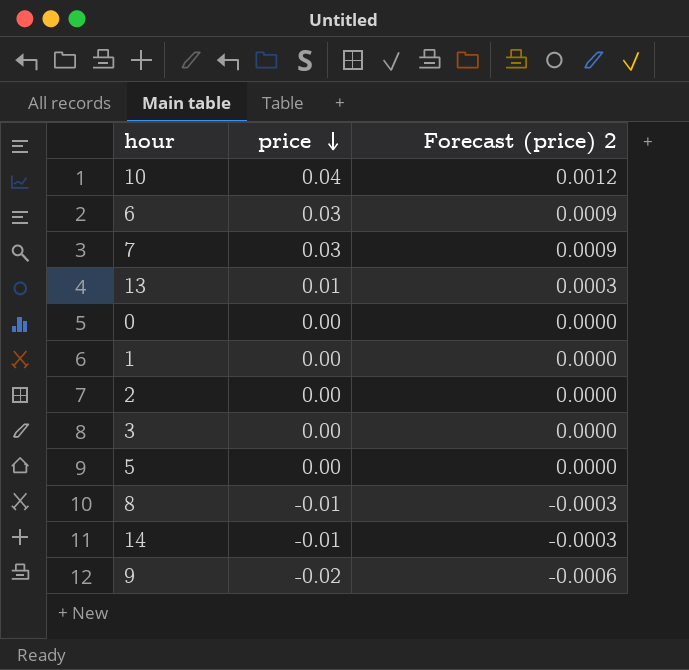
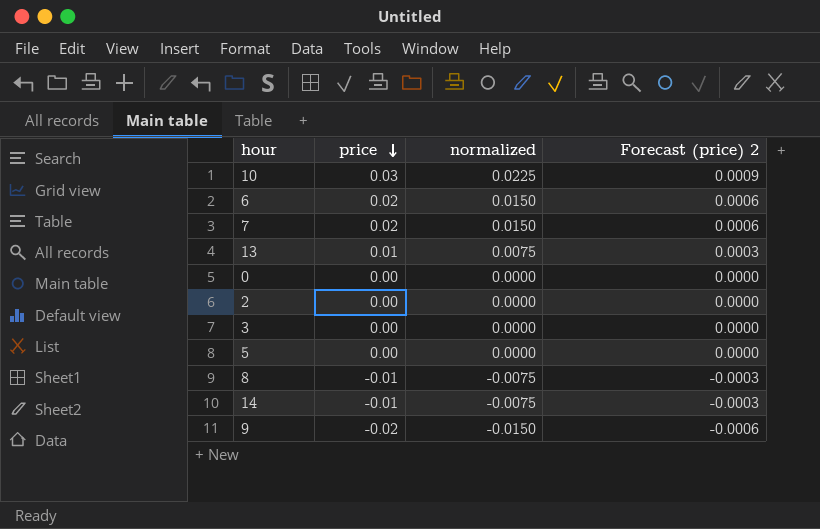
column normalized | formula: none -> [price] * 0.75
row 1: 0.00 | 0.0000 -> none
10 | price: 0.04 -> 0.03
10 | Forecast (price) 2: 0.0012 -> 0.0009
6 | price: 0.03 -> 0.02
6 | Forecast (price) 2: 0.0009 -> 0.0006
7 | price: 0.03 -> 0.02
7 | Forecast (price) 2: 0.0009 -> 0.0006

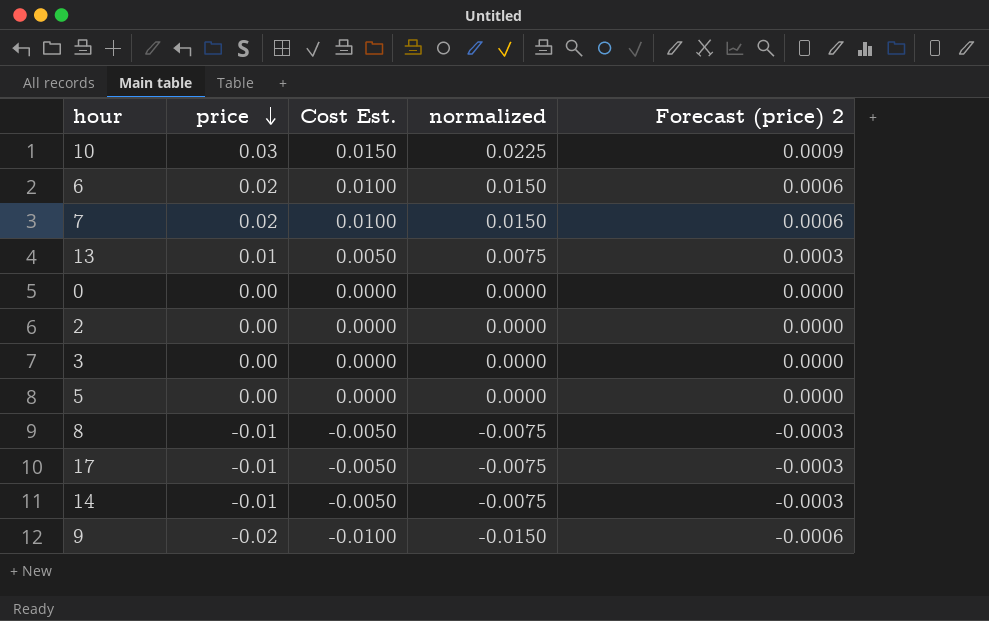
column Cost Est. | formula: none -> [price] * 0.5
row 17: none -> -0.01 | -0.0050 | -0.0075 | -0.0003

